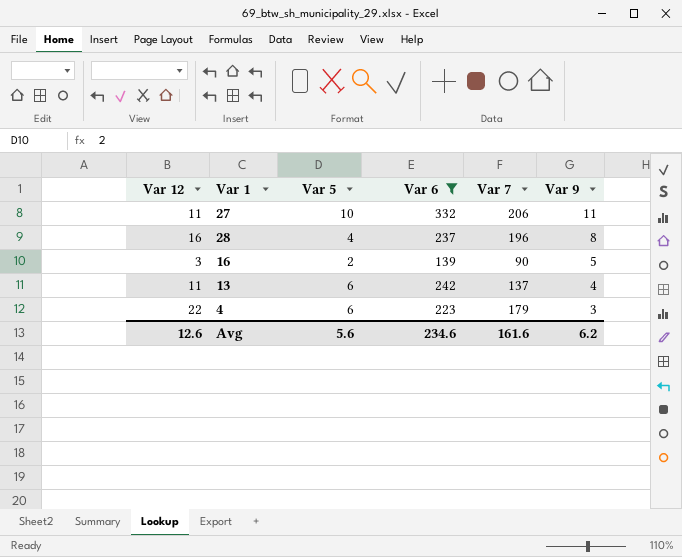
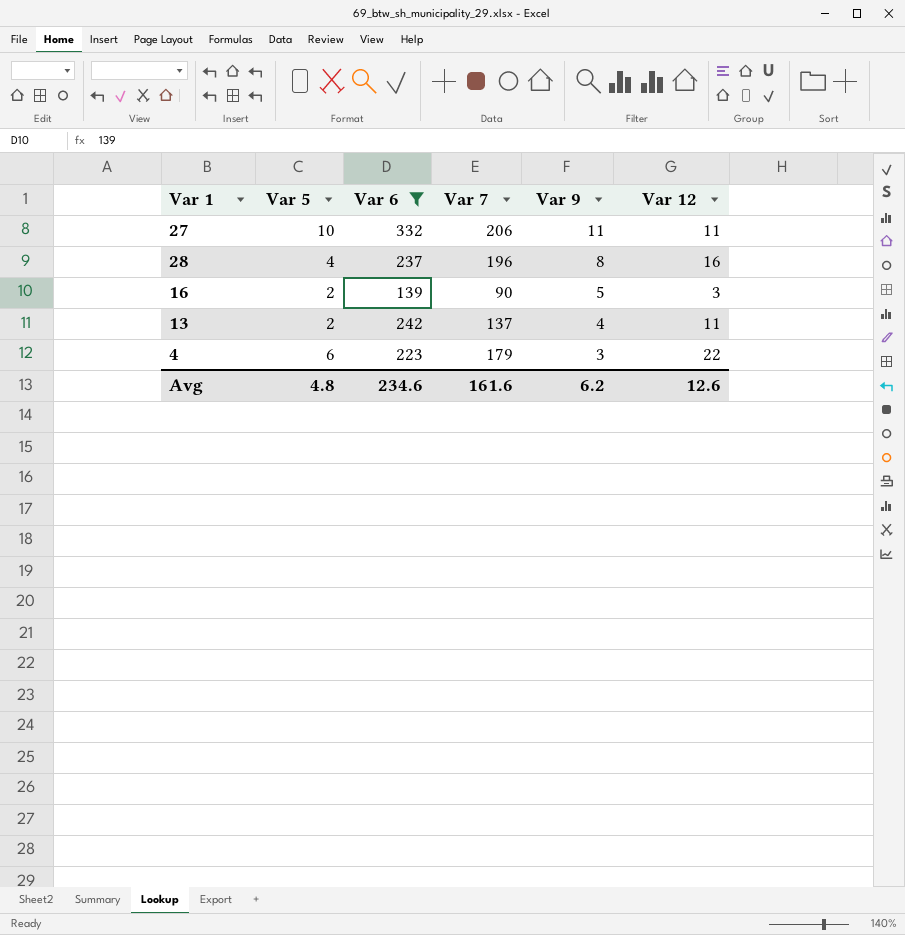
column Var 12 | position: 1 -> 6
13 | Var 5: 6 -> 2
Avg | Var 5: 5.6 -> 4.8

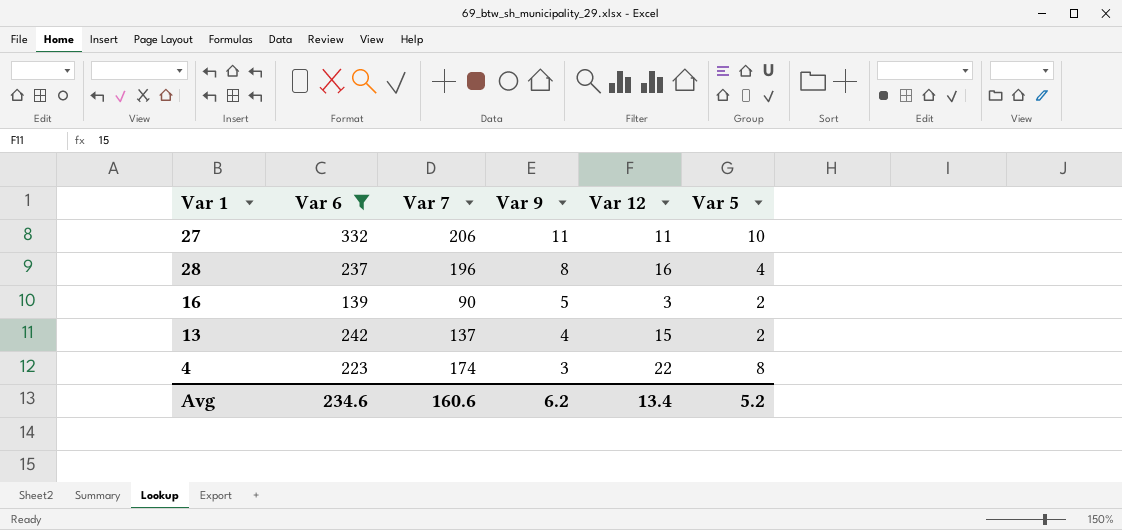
column Var 5 | position: 2 -> 6
13 | Var 12: 11 -> 15
4 | Var 7: 179 -> 174
4 | Var 5: 6 -> 8
Avg | Var 7: 161.6 -> 160.6
Avg | Var 12: 12.6 -> 13.4
Avg | Var 5: 4.8 -> 5.2

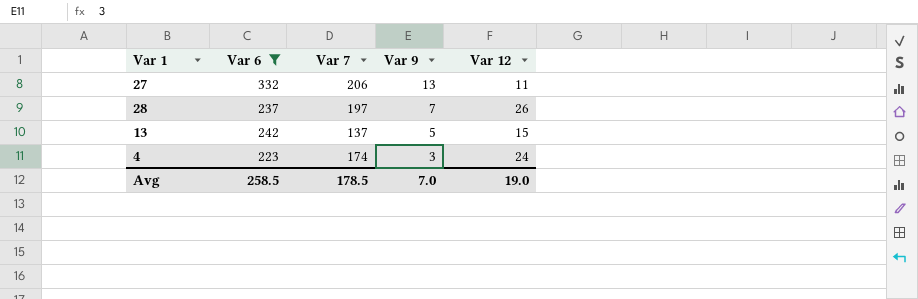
column Var 5 | position: 6 -> none
row 16: 139 | 90 | 5 | 3 | 2 -> none
27 | Var 9: 11 -> 13
28 | Var 7: 196 -> 197
28 | Var 9: 8 -> 7
28 | Var 12: 16 -> 26
13 | Var 9: 4 -> 5
4 | Var 12: 22 -> 24
Avg | Var 6: 234.6 -> 258.5
Avg | Var 7: 160.6 -> 178.5
Avg | Var 9: 6.2 -> 7.0
Avg | Var 12: 13.4 -> 19.0

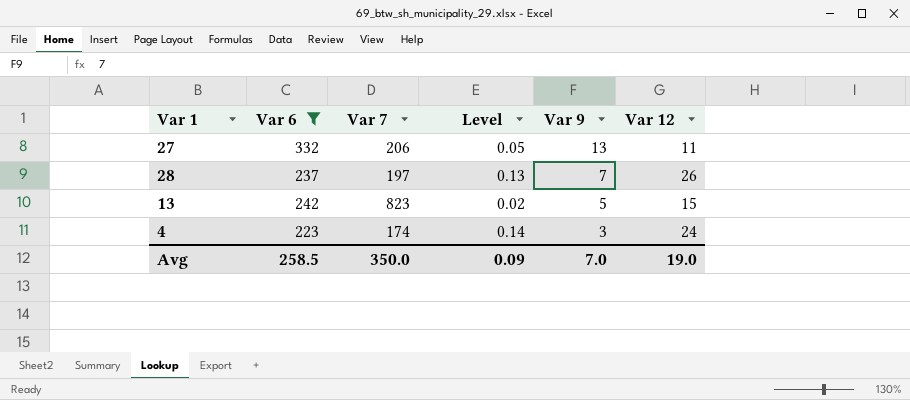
column Level | formula: none -> [Var 12] / [Var 7]
13 | Var 7: 137 -> 823
Avg | Var 7: 178.5 -> 350.0

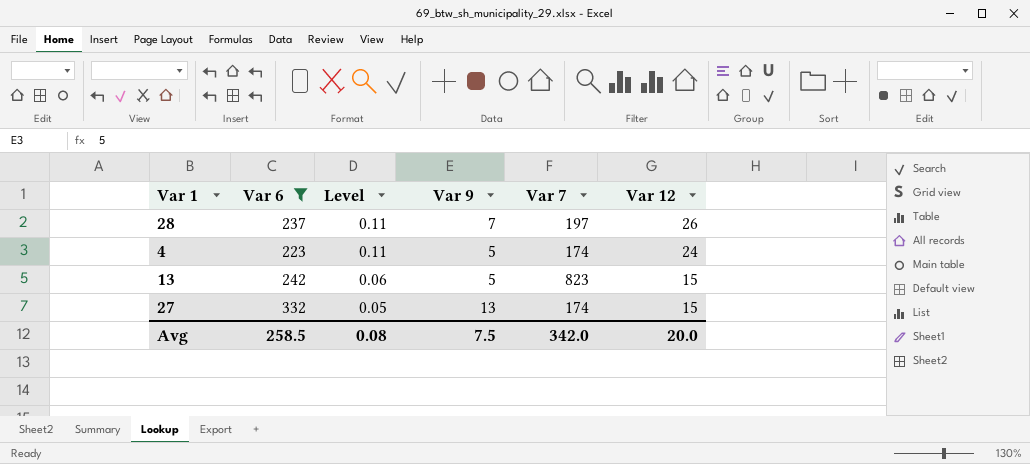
row order: Var 9 descending -> Level descending
column Level | formula: [Var 12] / [Var 7] -> [Var 12] / [Var 6]
column Var 7 | position: 3 -> 5
4 | Var 9: 3 -> 5
27 | Var 7: 206 -> 174
27 | Var 12: 11 -> 15
Avg | Level: 0.09 -> 0.08
Avg | Var 9: 7.0 -> 7.5
Avg | Var 7: 350.0 -> 342.0
Avg | Var 12: 19.0 -> 20.0

